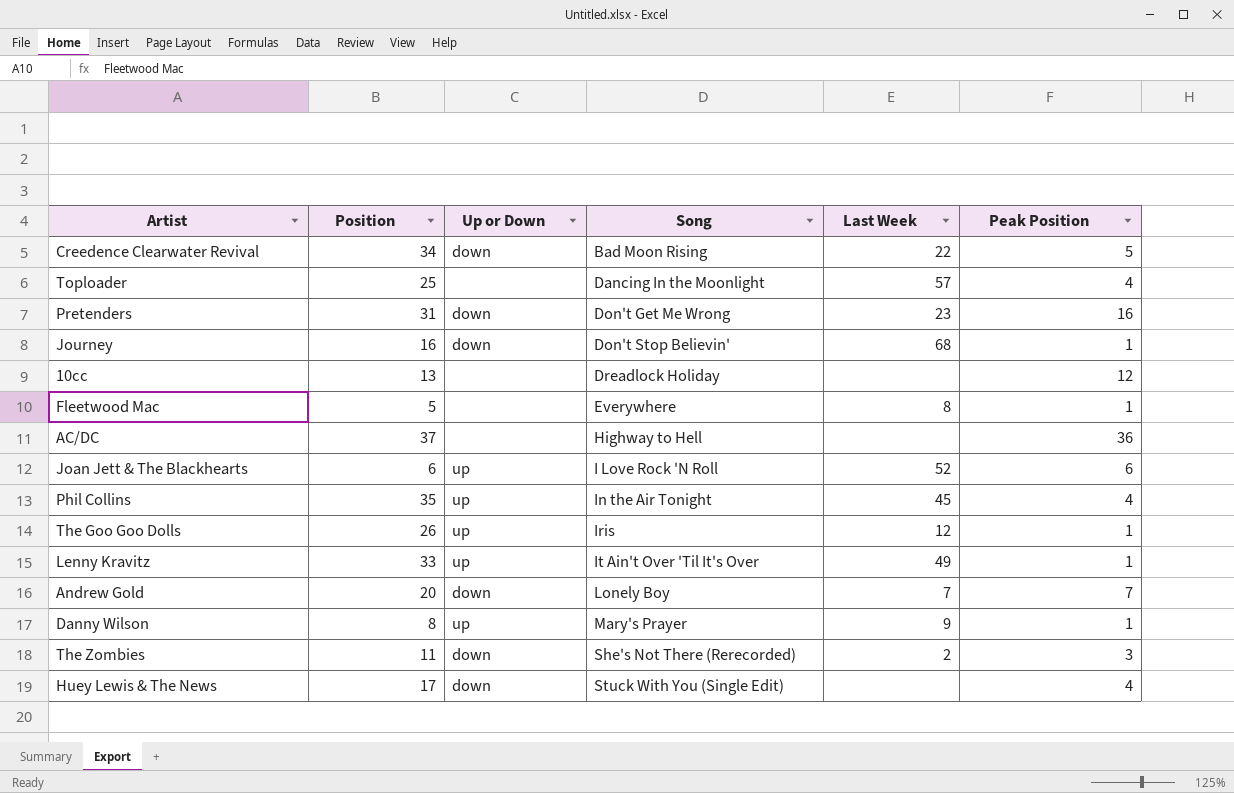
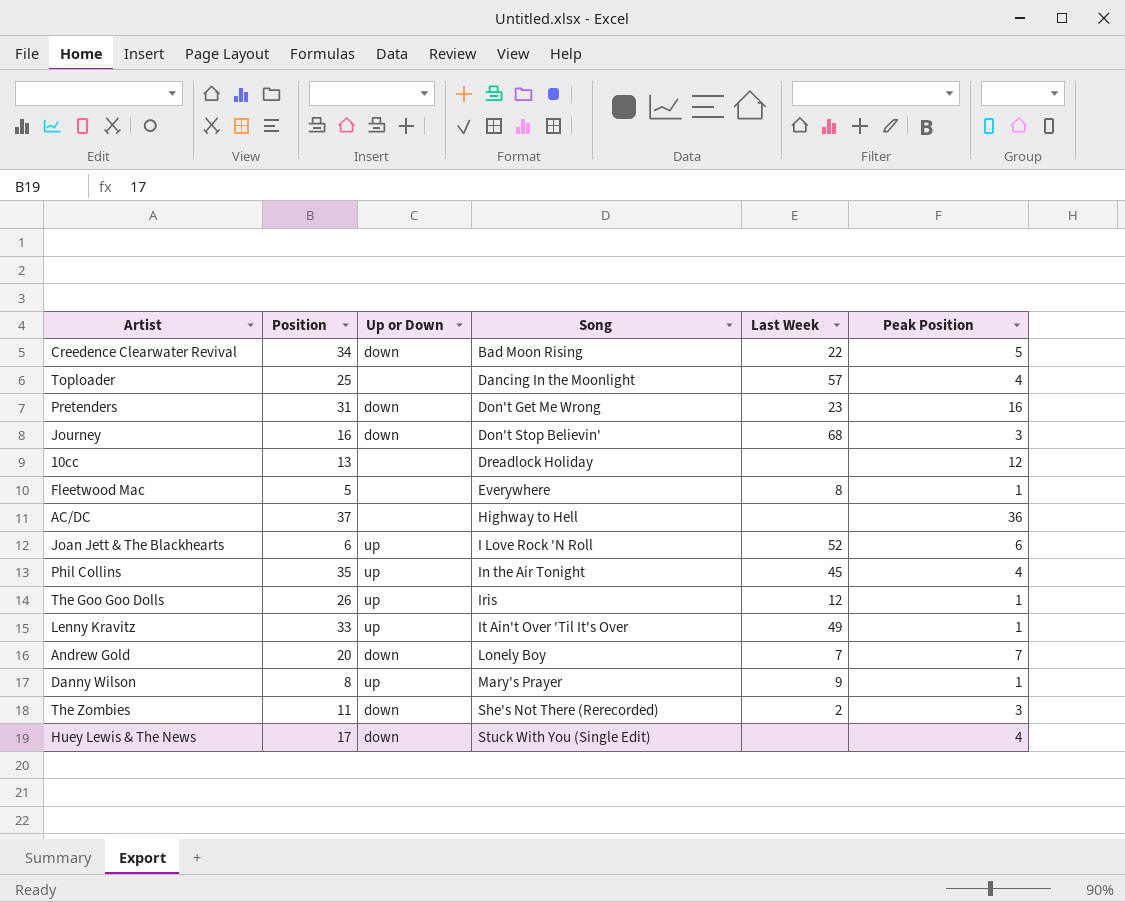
Journey | Peak Position: 1 -> 3

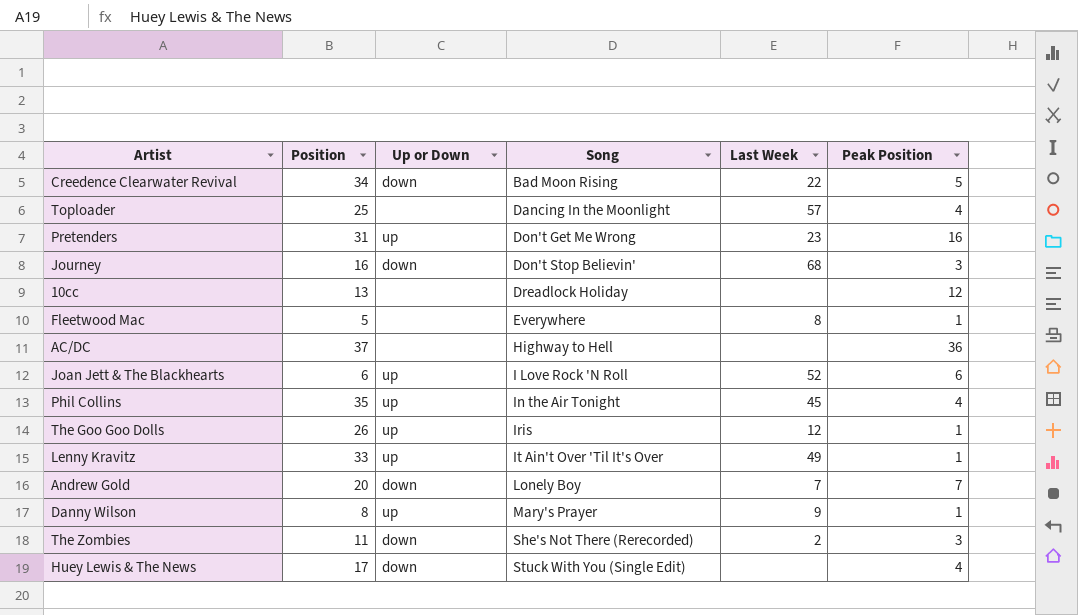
Pretenders | Up or Down: down -> up

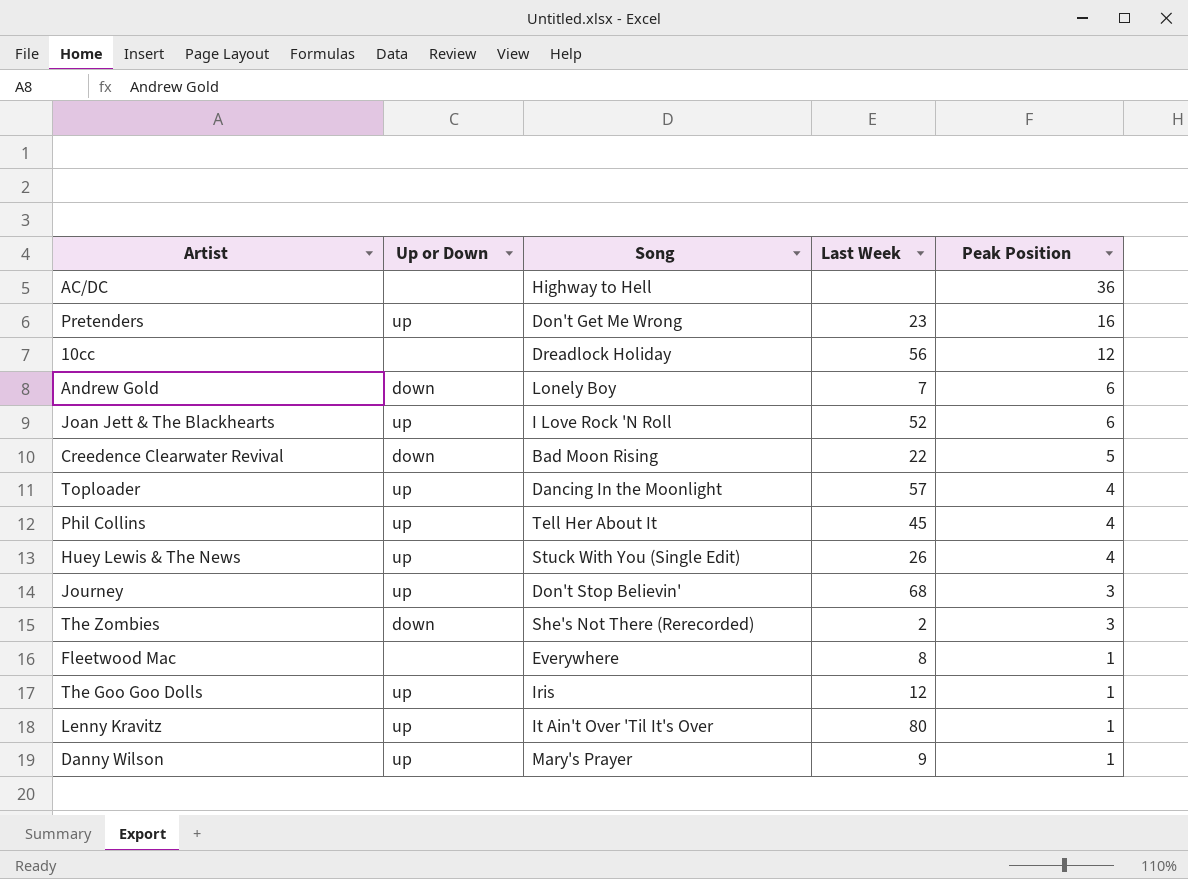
row order: Song ascending -> Peak Position descending
column Position | position: 2 -> none
10cc | Last Week: none -> 56
Andrew Gold | Peak Position: 7 -> 6
Toploader | Up or Down: none -> up
Phil Collins | Song: In the Air Tonight -> Tell Her About It
Huey Lewis & The News | Up or Down: down -> up
Huey Lewis & The News | Last Week: none -> 26
Journey | Up or Down: down -> up
Lenny Kravitz | Last Week: 49 -> 80

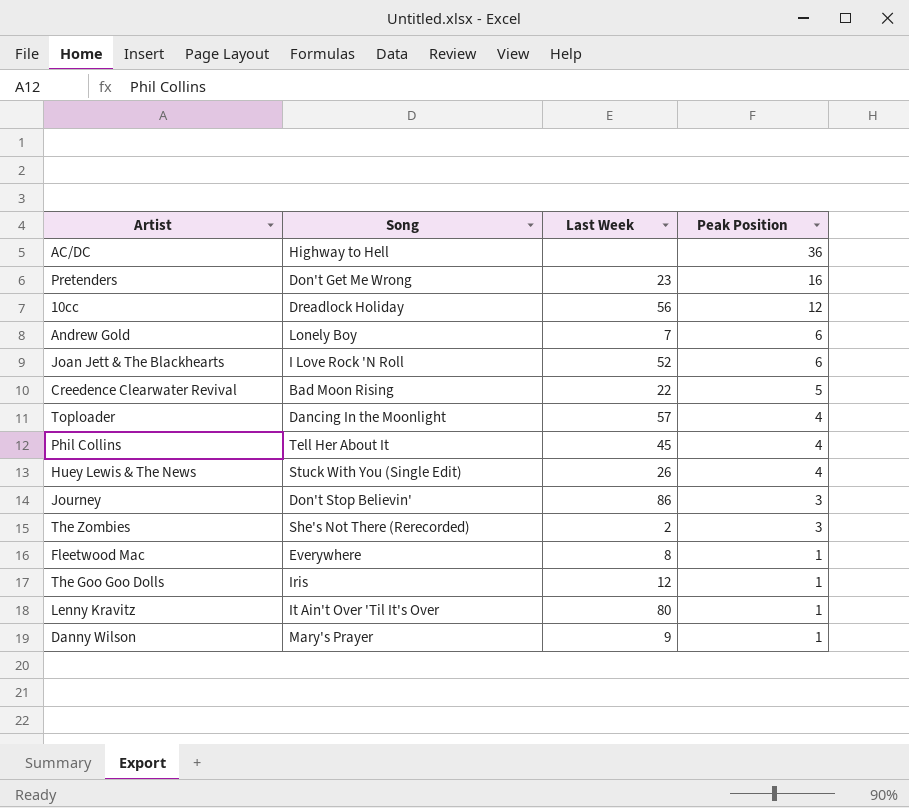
column Up or Down | position: 2 -> none
Journey | Last Week: 68 -> 86

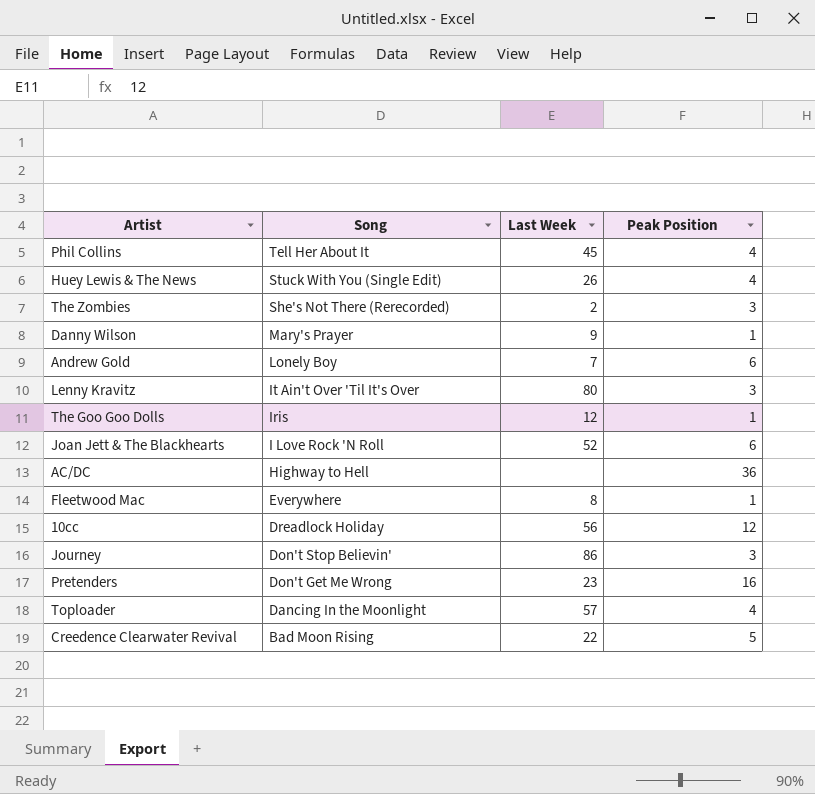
row order: Peak Position descending -> Song descending
Lenny Kravitz | Peak Position: 1 -> 3

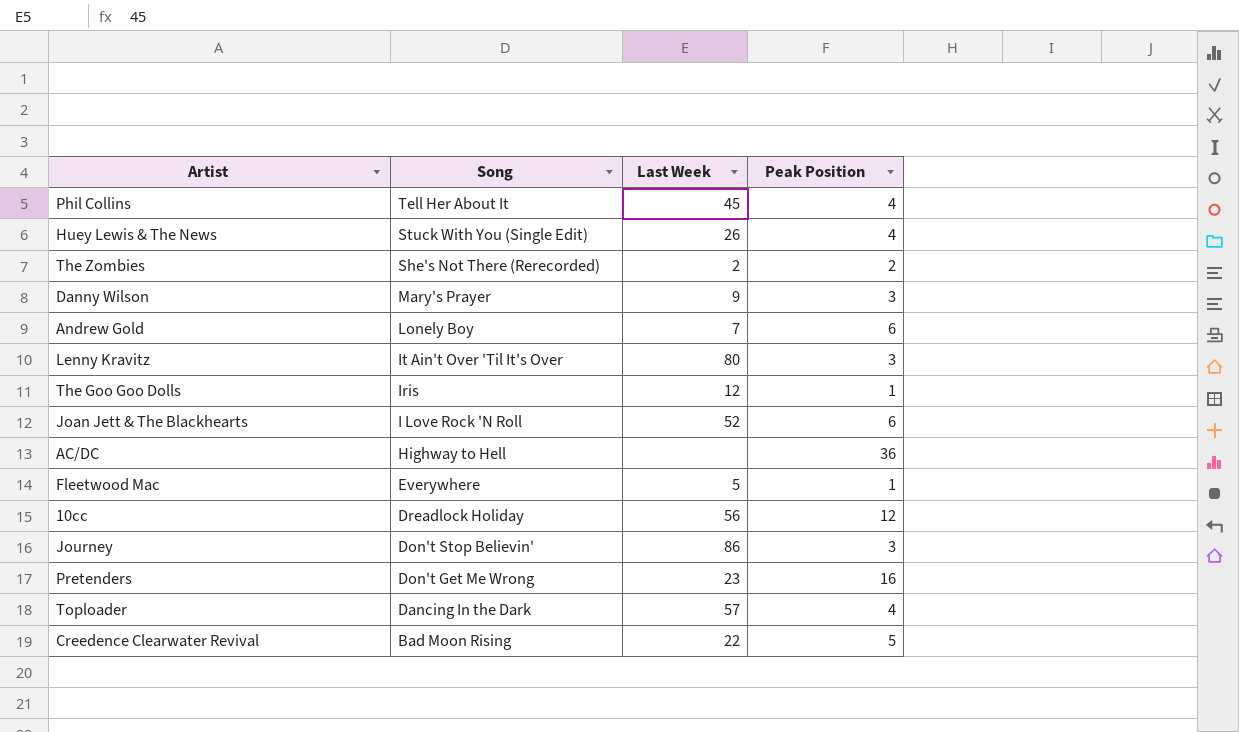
The Zombies | Peak Position: 3 -> 2
Danny Wilson | Peak Position: 1 -> 3
Fleetwood Mac | Last Week: 8 -> 5
Toploader | Song: Dancing In the Moonlight -> Dancing In the Dark

